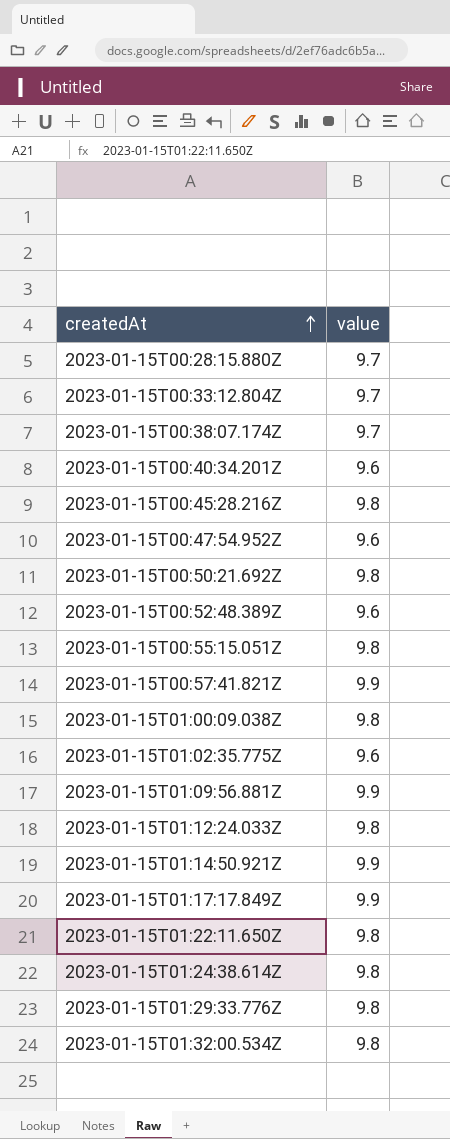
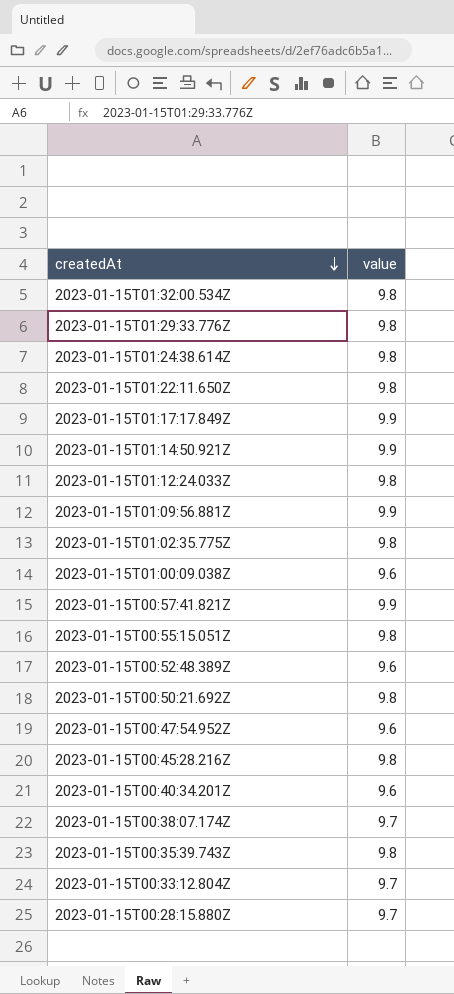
row order: createdAt ascending -> createdAt descending
2023-01-15T01:02:35.775Z | value: 9.6 -> 9.8
2023-01-15T01:00:09.038Z | value: 9.8 -> 9.6
row 2023-01-15T00:35:39.743Z: none -> 9.8

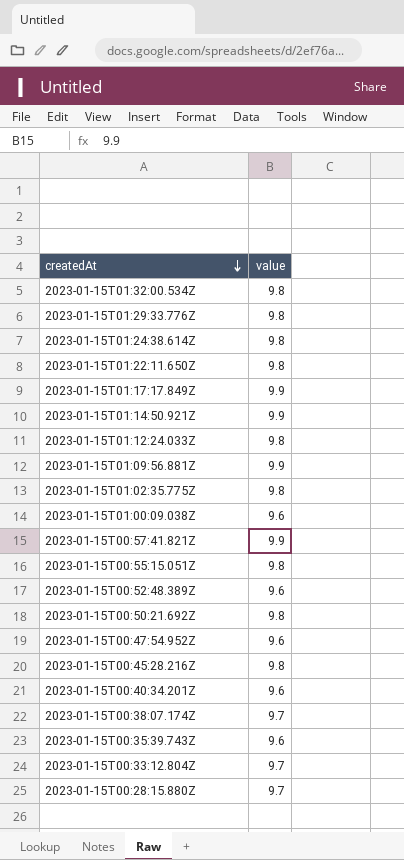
2023-01-15T00:35:39.743Z | value: 9.8 -> 9.6

